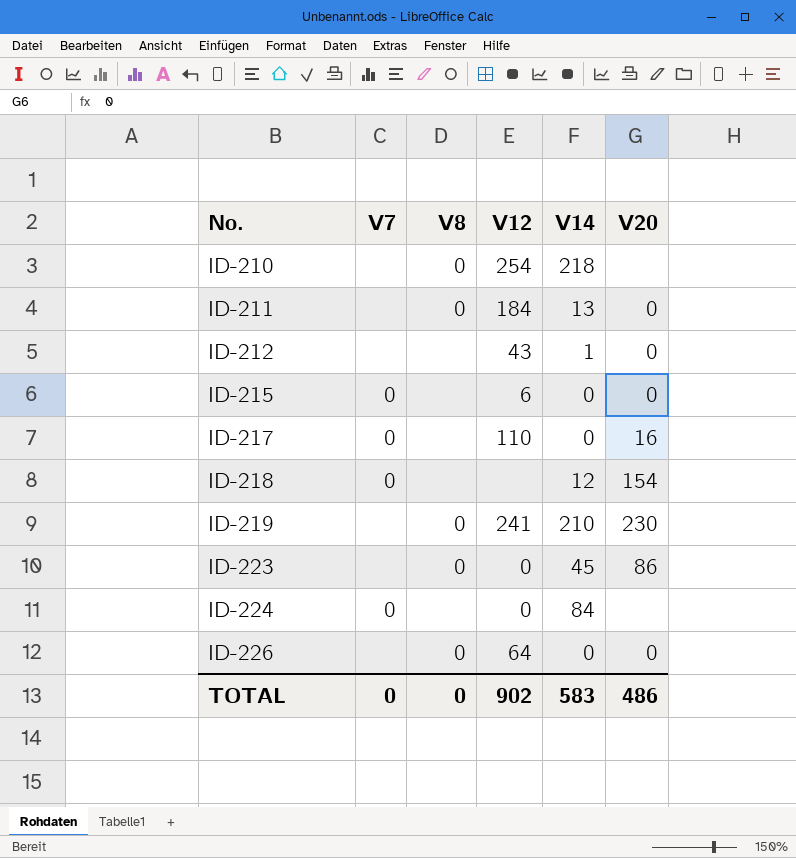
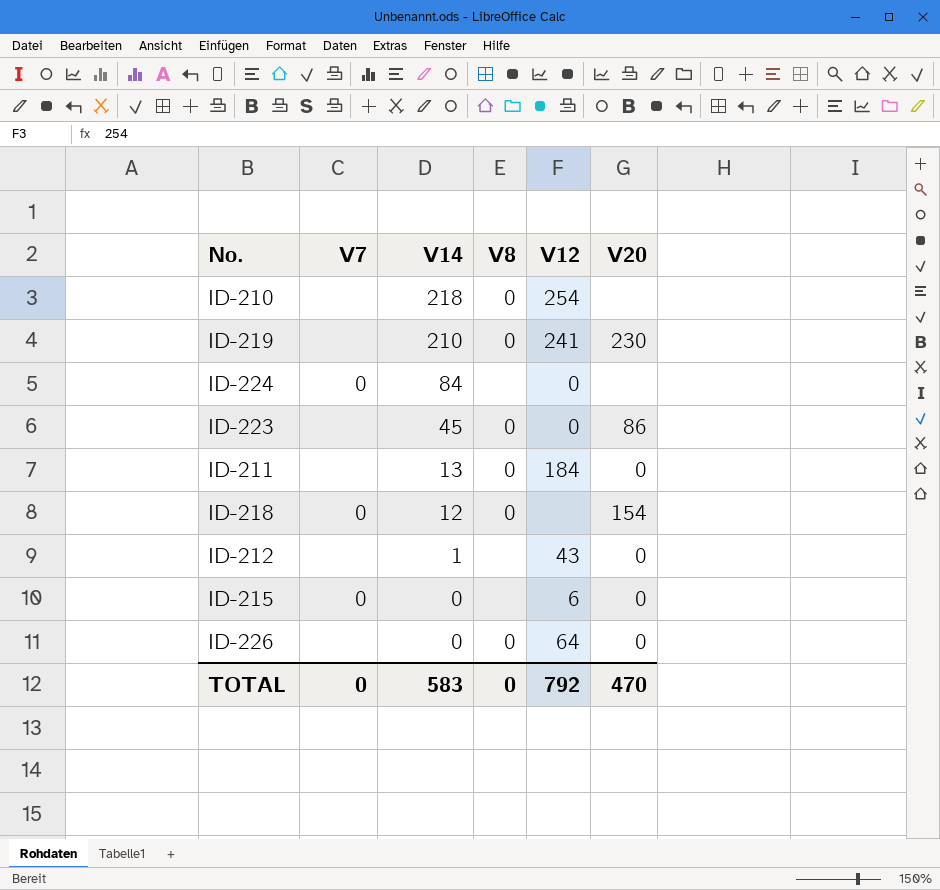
row order: No. ascending -> V14 descending
column V14 | position: 5 -> 3
row ID-217: 0 | none | 110 | 0 | 16 -> none
ID-218 | V8: none -> 0
TOTAL | V12: 902 -> 792
TOTAL | V20: 486 -> 470

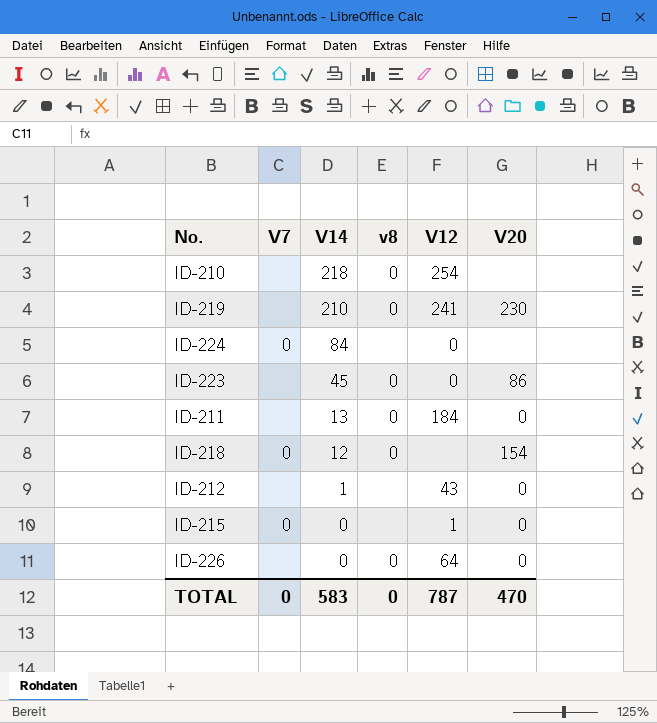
column name: V8 -> v8
ID-215 | V12: 6 -> 1
TOTAL | V12: 792 -> 787

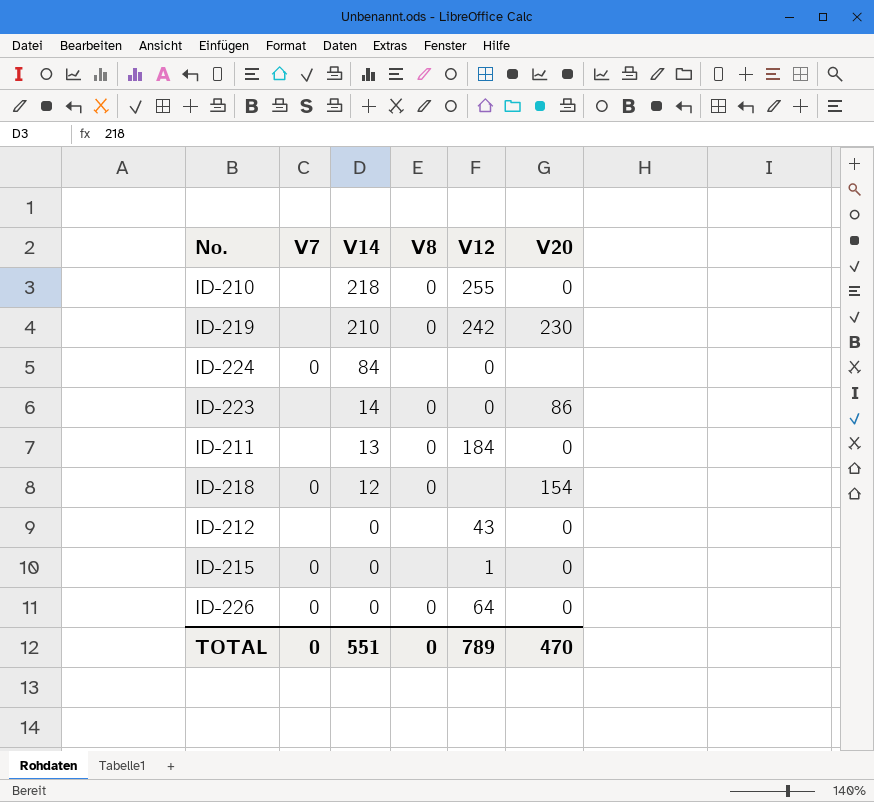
column name: v8 -> V8
ID-210 | V12: 254 -> 255
ID-210 | V20: none -> 0
ID-219 | V12: 241 -> 242
ID-223 | V14: 45 -> 14
ID-212 | V14: 1 -> 0
ID-226 | V7: none -> 0
TOTAL | V14: 583 -> 551
TOTAL | V12: 787 -> 789

